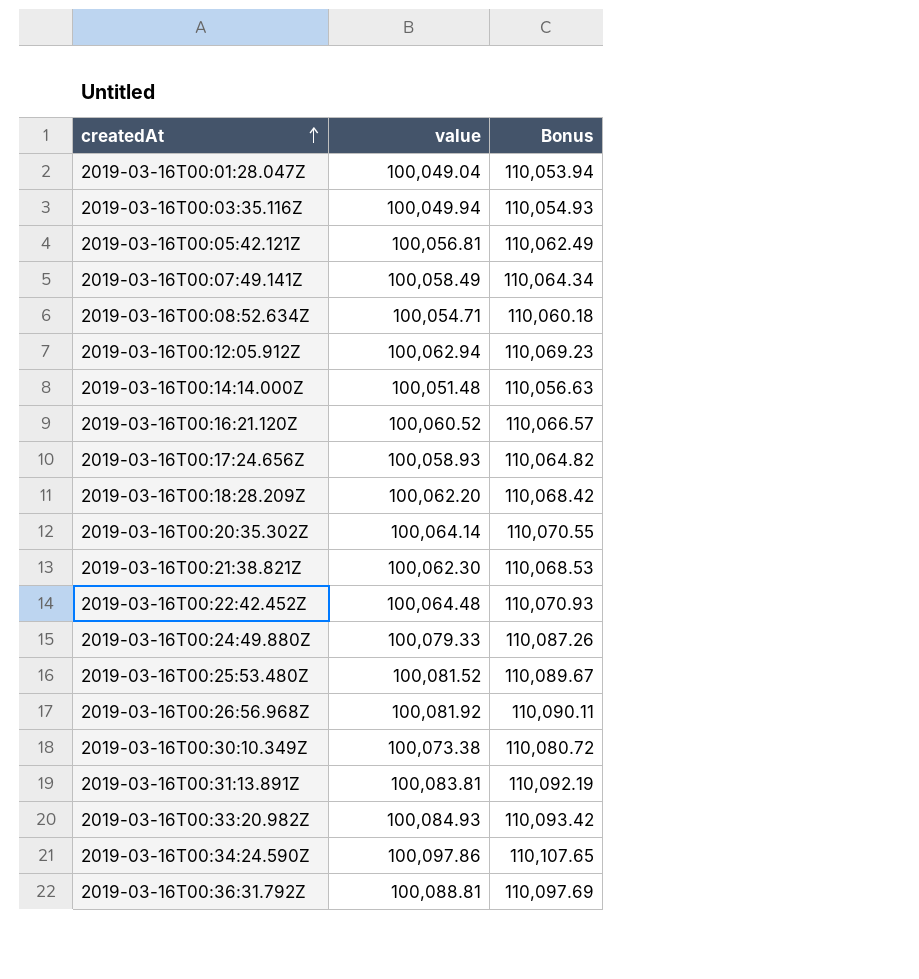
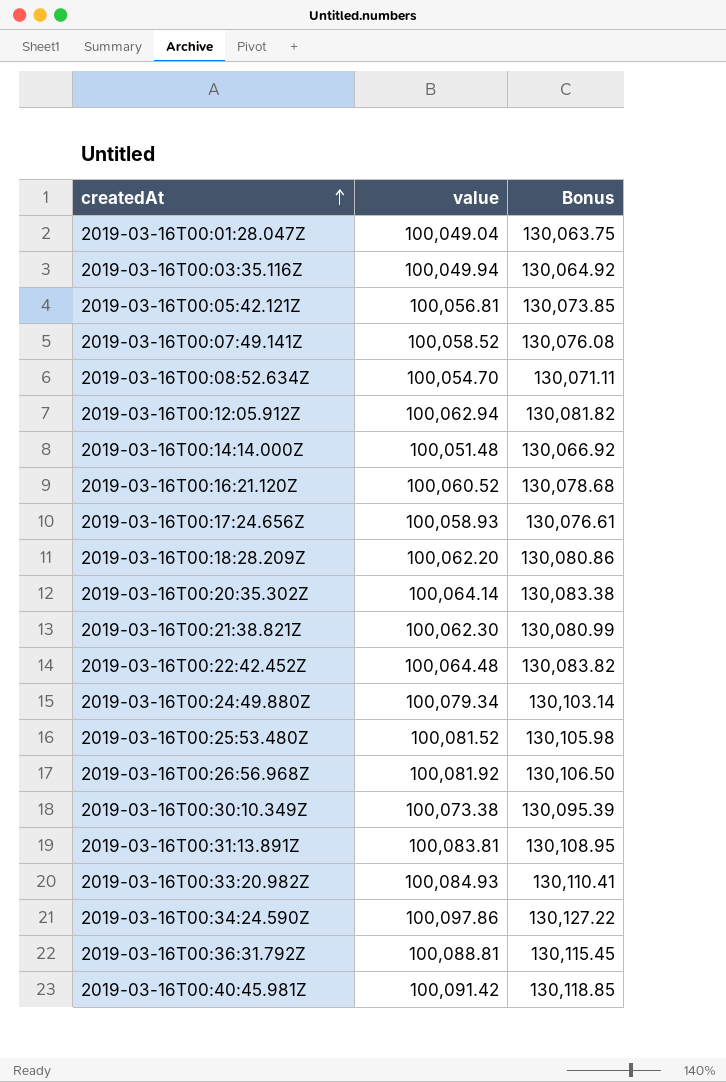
column Bonus | formula: [value] * 1.1 -> [value] * 1.3
2019-03-16T00:07:49.141Z | value: 100,058.49 -> 100,058.52
2019-03-16T00:08:52.634Z | value: 100,054.71 -> 100,054.70
2019-03-16T00:24:49.880Z | value: 100,079.33 -> 100,079.34
row 2019-03-16T00:40:45.981Z: none -> 100,091.42 | 130,118.85

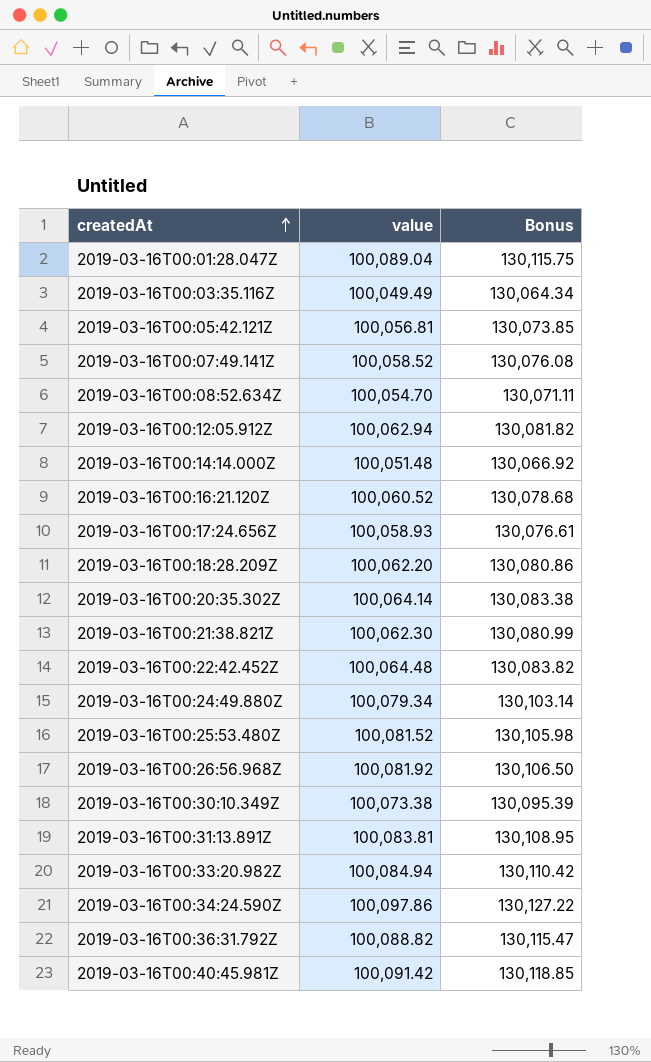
2019-03-16T00:01:28.047Z | value: 100,049.04 -> 100,089.04
2019-03-16T00:01:28.047Z | Bonus: 130,063.75 -> 130,115.75
2019-03-16T00:03:35.116Z | value: 100,049.94 -> 100,049.49
2019-03-16T00:03:35.116Z | Bonus: 130,064.92 -> 130,064.34
2019-03-16T00:33:20.982Z | value: 100,084.93 -> 100,084.94
2019-03-16T00:33:20.982Z | Bonus: 130,110.41 -> 130,110.42
2019-03-16T00:36:31.792Z | value: 100,088.81 -> 100,088.82
2019-03-16T00:36:31.792Z | Bonus: 130,115.45 -> 130,115.47

